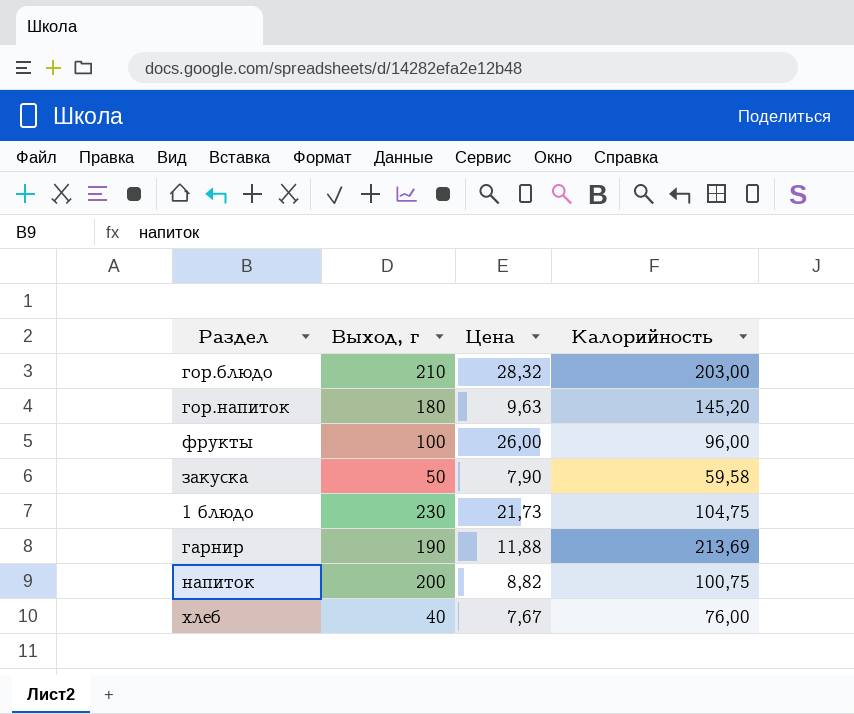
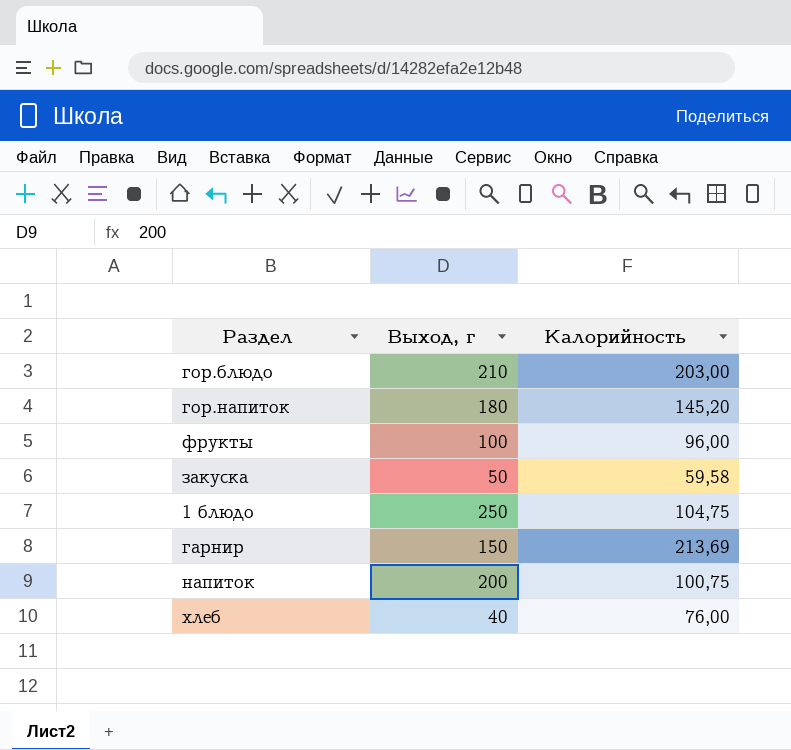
column Цена | position: 3 -> none
1 блюдо | Выход, г: 230 -> 250
гарнир | Выход, г: 190 -> 150

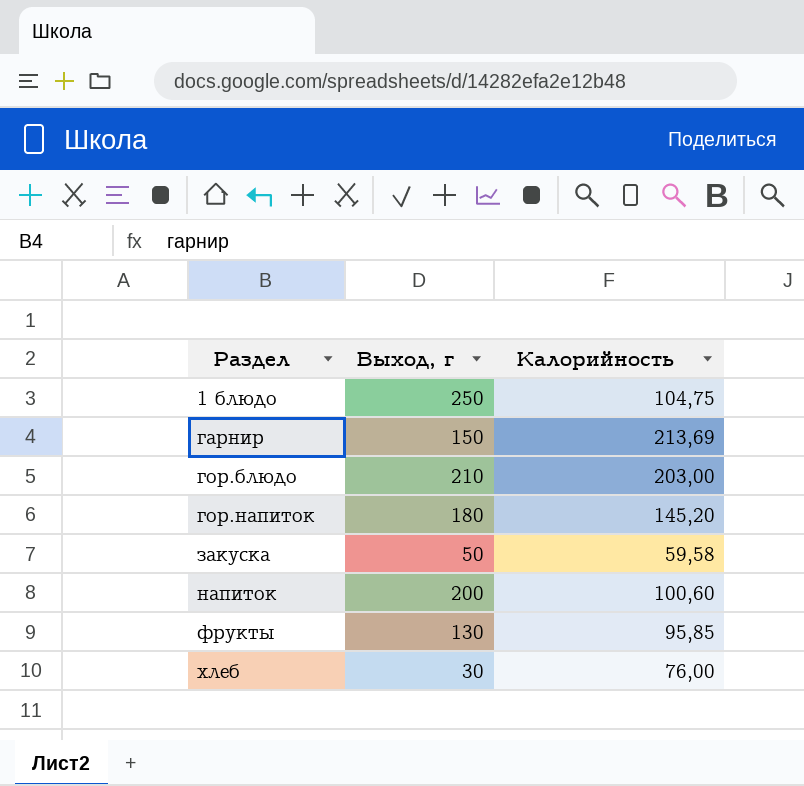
row order: none -> Раздел ascending
напиток | Калорийность: 100,75 -> 100,60
фрукты | Выход, г: 100 -> 130
фрукты | Калорийность: 96,00 -> 95,85
хлеб | Выход, г: 40 -> 30

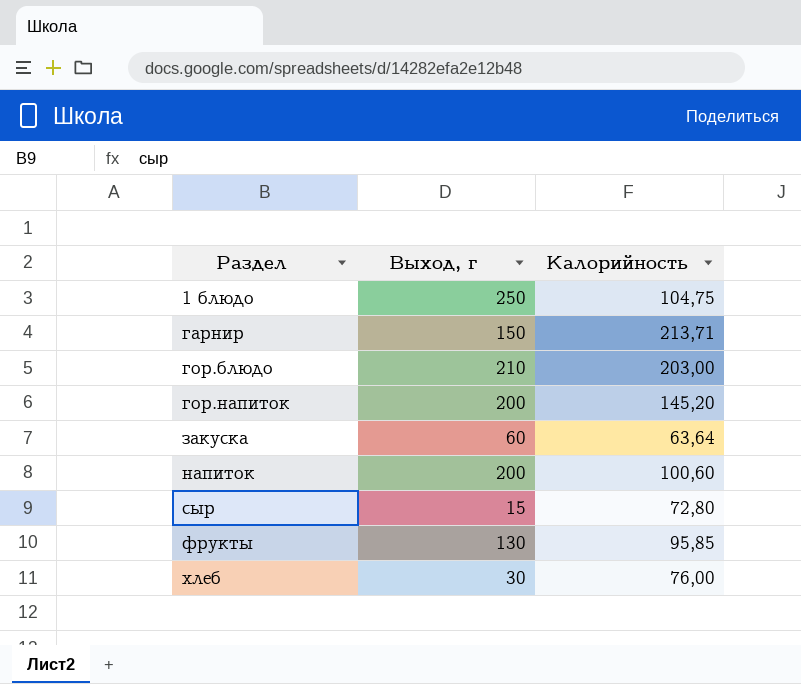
гарнир | Калорийность: 213,69 -> 213,71
гор.напиток | Выход, г: 180 -> 200
закуска | Выход, г: 50 -> 60
закуска | Калорийность: 59,58 -> 63,64
row сыр: none -> 15 | 72,80

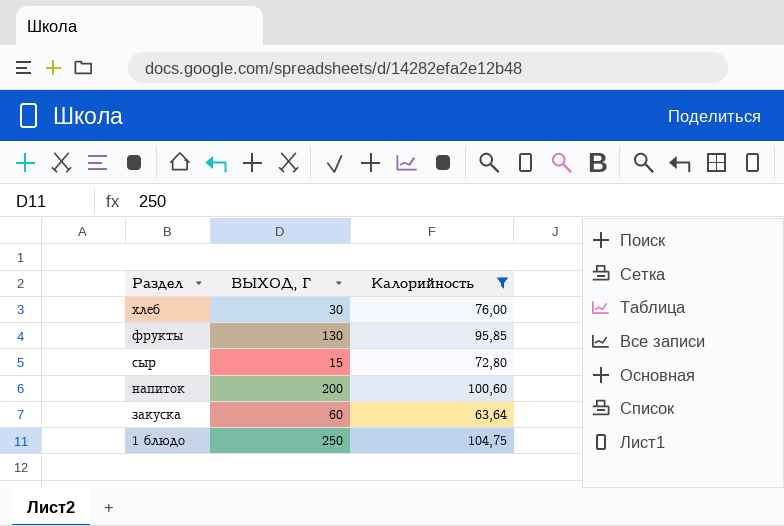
filter: none -> Калорийность <= 104,75
row order: Раздел ascending -> Раздел descending
column name: Выход, г -> ВЫХОД, Г

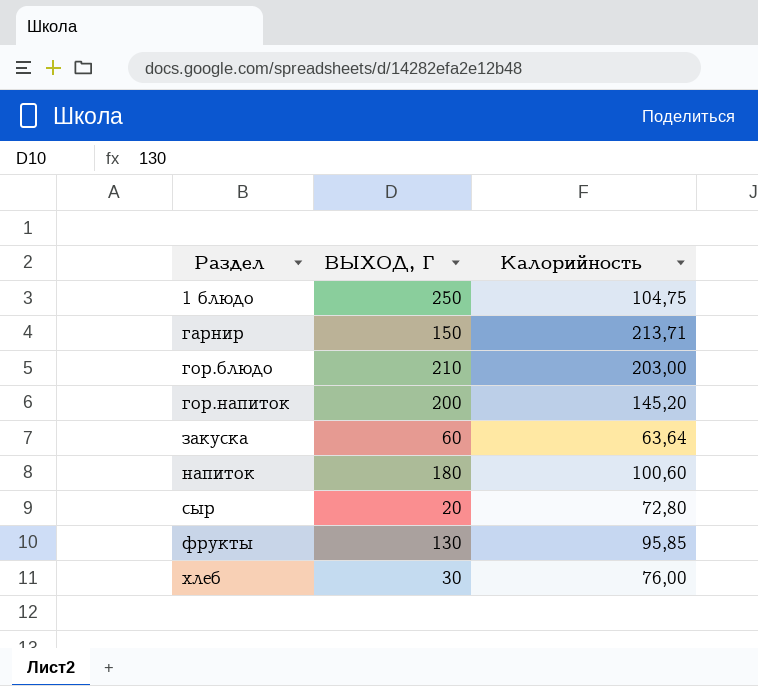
filter: Калорийность <= 104,75 -> none
row order: Раздел descending -> Раздел ascending
напиток | ВЫХОД, Г: 200 -> 180
сыр | ВЫХОД, Г: 15 -> 20

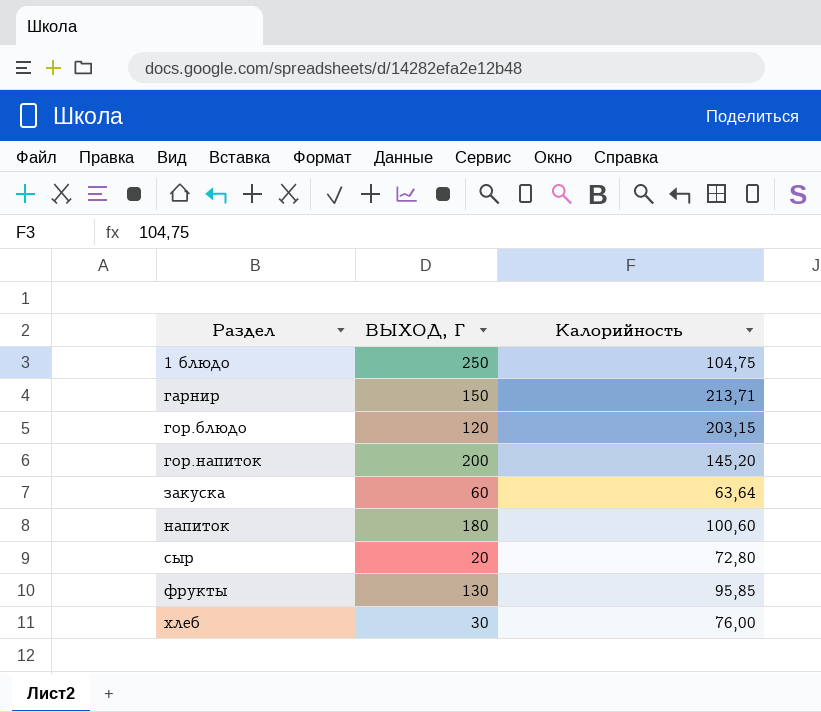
гор.блюдо | ВЫХОД, Г: 210 -> 120
гор.блюдо | Калорийность: 203,00 -> 203,15

